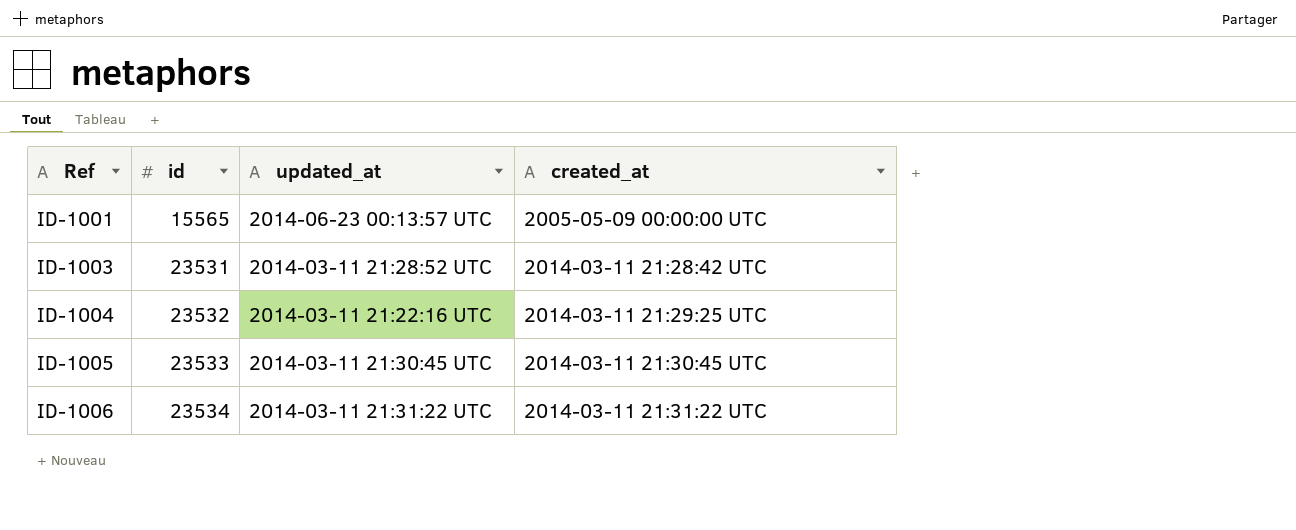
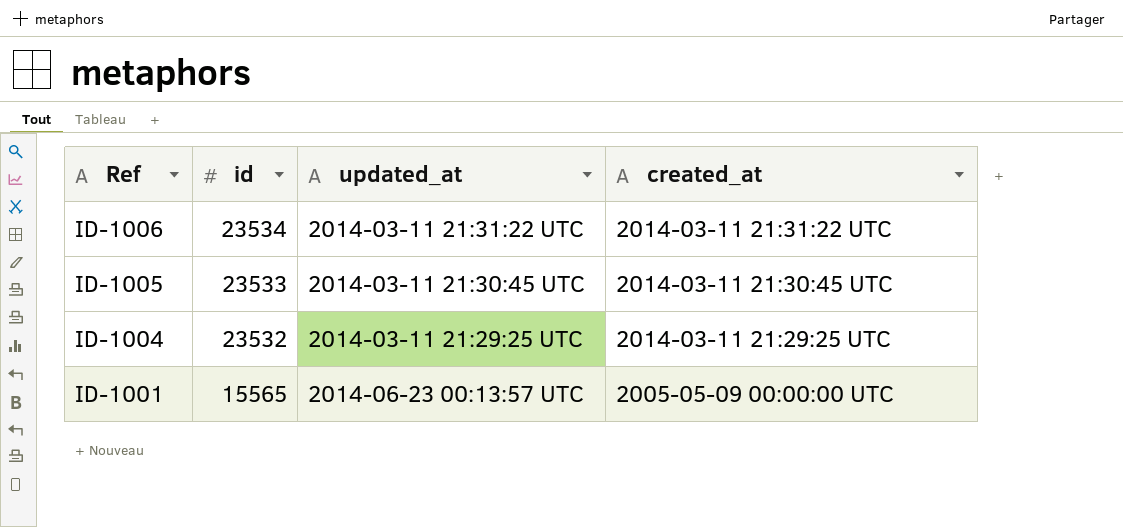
row order: Ref ascending -> Ref descending
row ID-1003: 23531 | 2014-03-11 21:28:52 UTC | 2014-03-11 21:28:42 UTC -> none
ID-1004 | updated_at: 2014-03-11 21:22:16 UTC -> 2014-03-11 21:29:25 UTC

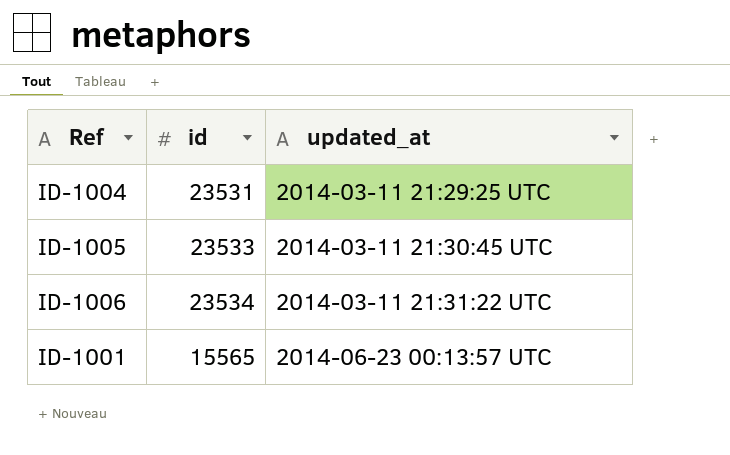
row order: Ref descending -> updated_at ascending
column created_at | position: 4 -> none
ID-1004 | id: 23532 -> 23531

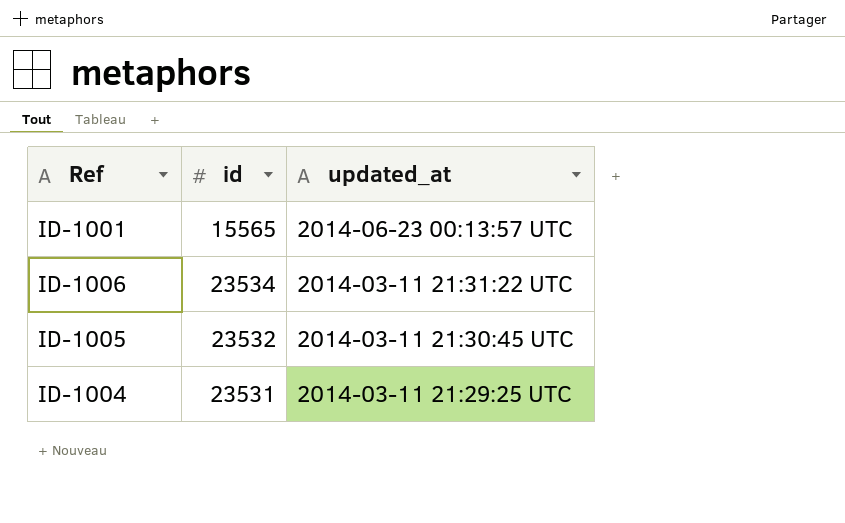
row order: updated_at ascending -> updated_at descending
ID-1005 | id: 23533 -> 23532

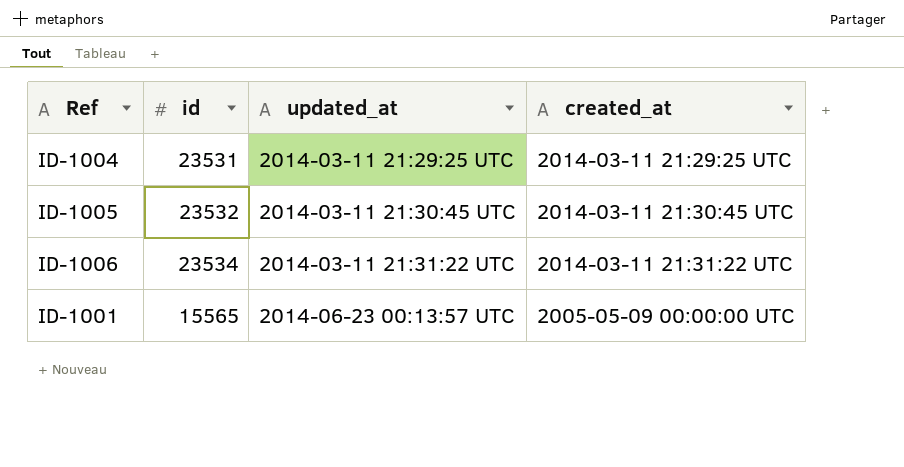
row order: updated_at descending -> updated_at ascending
column created_at | position: none -> 4

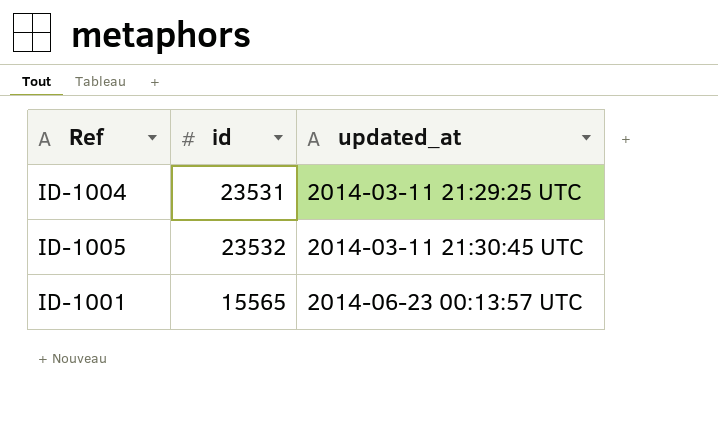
column created_at | position: 4 -> none
row ID-1006: 23534 | 2014-03-11 21:31:22 UTC | 2014-03-11 21:31:22 UTC -> none

